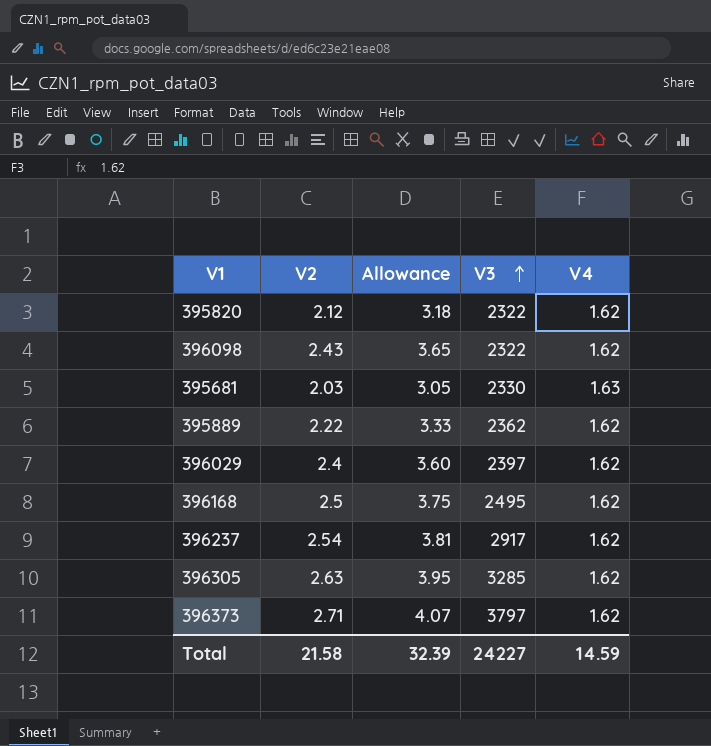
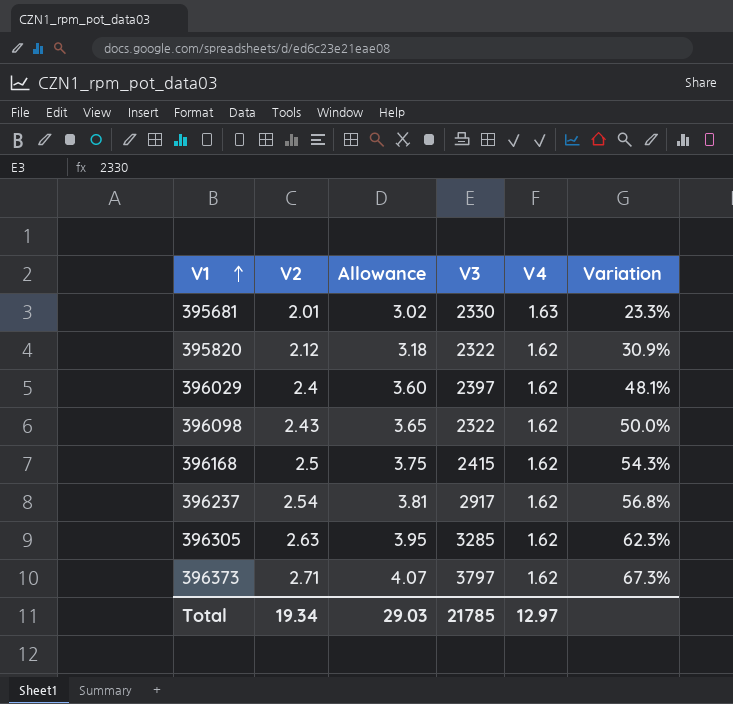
row order: V3 ascending -> V1 ascending
column Variation | formula: none -> ([V2] - [V4]) / [V4]
row 395889: 2.22 | 3.33 | 2362 | 1.62 -> none
395681 | V2: 2.03 -> 2.01
395681 | Allowance: 3.05 -> 3.02
396168 | V3: 2495 -> 2415
Total | V2: 21.58 -> 19.34
Total | Allowance: 32.39 -> 29.03
Total | V3: 24227 -> 21785
Total | V4: 14.59 -> 12.97

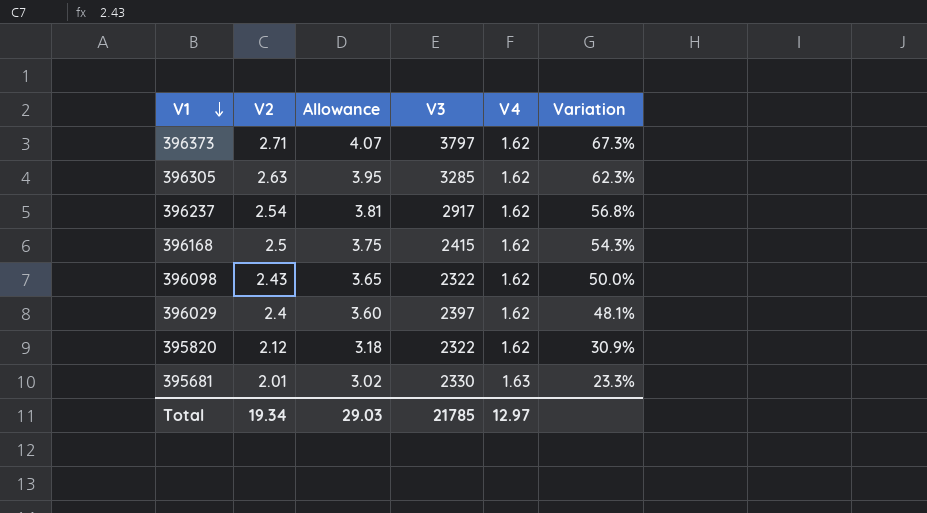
row order: V1 ascending -> V1 descending

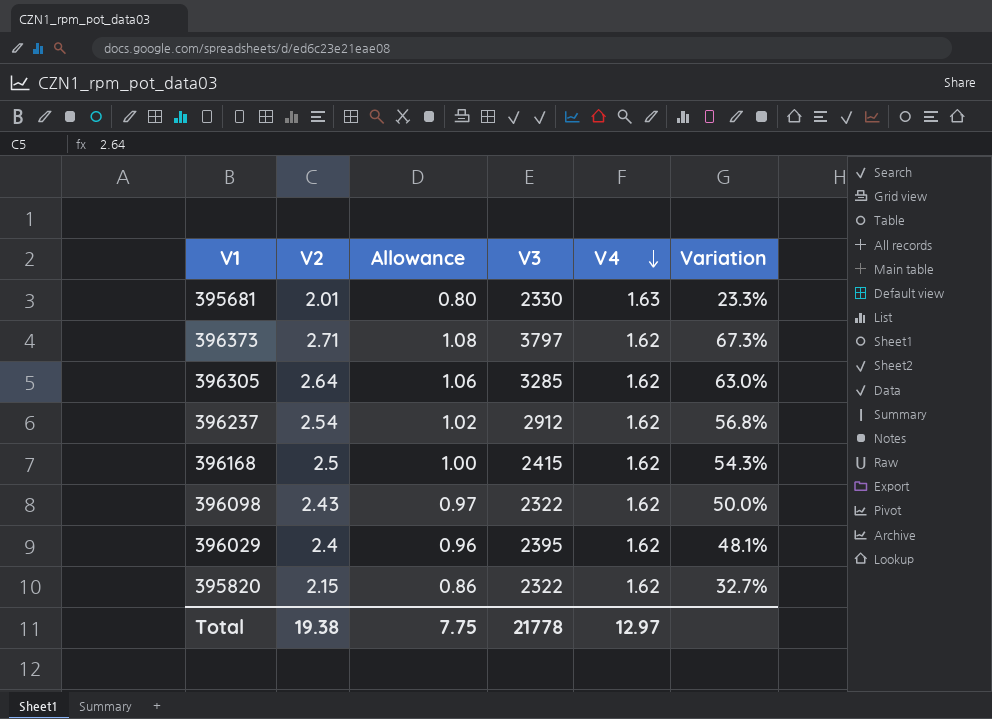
row order: V1 descending -> V4 descending
column Allowance | formula: [V2] * 1.5 -> [V2] * 0.4
396305 | V2: 2.63 -> 2.64
396305 | Variation: 62.3% -> 63.0%
396237 | V3: 2917 -> 2912
396029 | V3: 2397 -> 2395
395820 | V2: 2.12 -> 2.15
395820 | Variation: 30.9% -> 32.7%
Total | V2: 19.34 -> 19.38
Total | Allowance: 29.03 -> 7.75
Total | V3: 21785 -> 21778

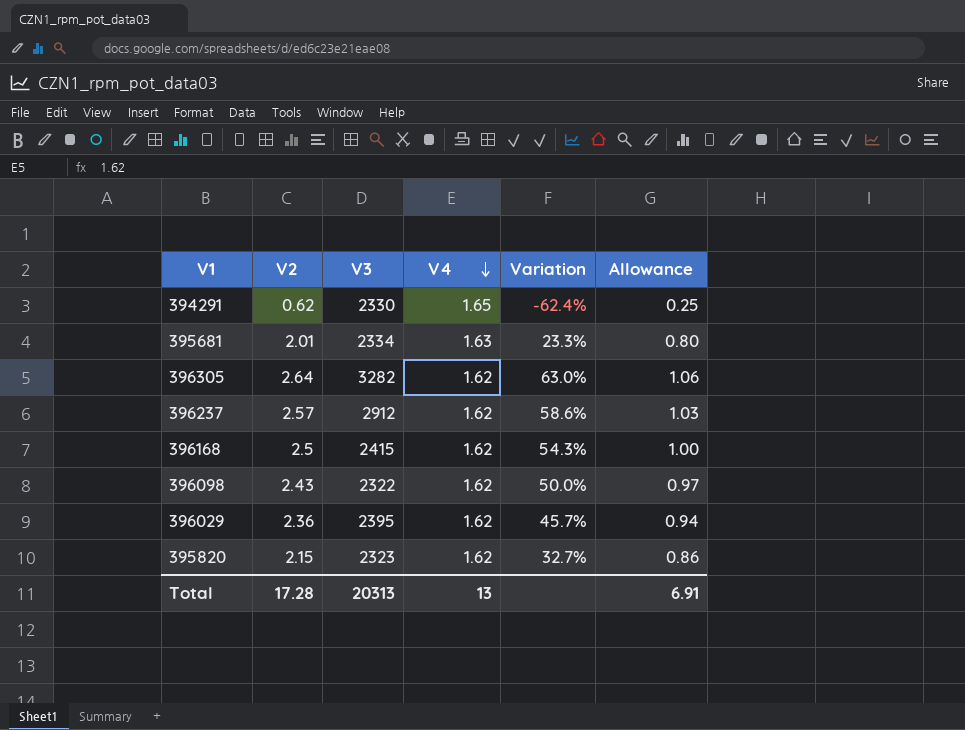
column Allowance | position: 3 -> 6
row 396373: 2.71 | 1.08 | 3797 | 1.62 | 67.3% -> none
row 394291: none -> 0.62 | 2330 | 1.65 | -62.4% | 0.25
395681 | V3: 2330 -> 2334
396305 | V3: 3285 -> 3282
396237 | V2: 2.54 -> 2.57
396237 | Variation: 56.8% -> 58.6%
396237 | Allowance: 1.02 -> 1.03
396029 | V2: 2.4 -> 2.36
396029 | Variation: 48.1% -> 45.7%
396029 | Allowance: 0.96 -> 0.94
395820 | V3: 2322 -> 2323
Total | V2: 19.38 -> 17.28
Total | V3: 21778 -> 20313
Total | V4: 12.97 -> 13
Total | Allowance: 7.75 -> 6.91

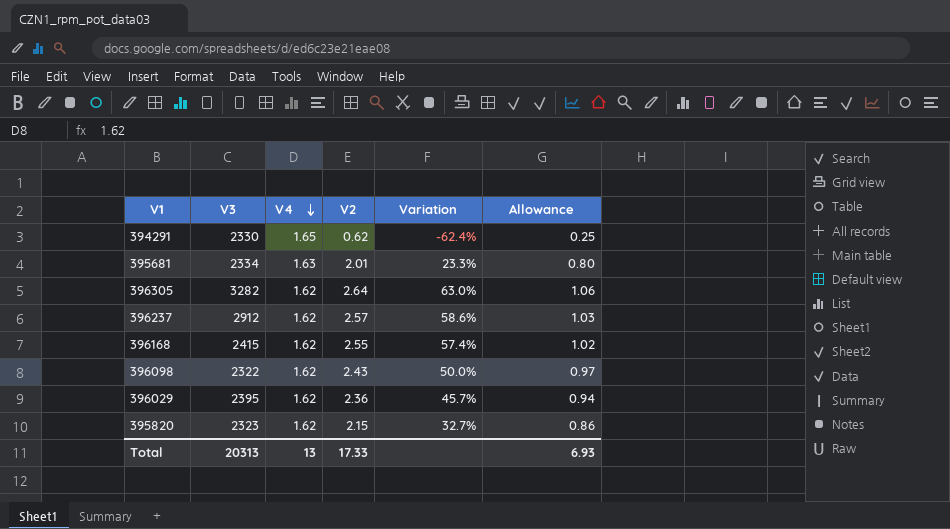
column V2 | position: 2 -> 4
396168 | V2: 2.5 -> 2.55
396168 | Variation: 54.3% -> 57.4%
396168 | Allowance: 1.00 -> 1.02
Total | V2: 17.28 -> 17.33
Total | Allowance: 6.91 -> 6.93

